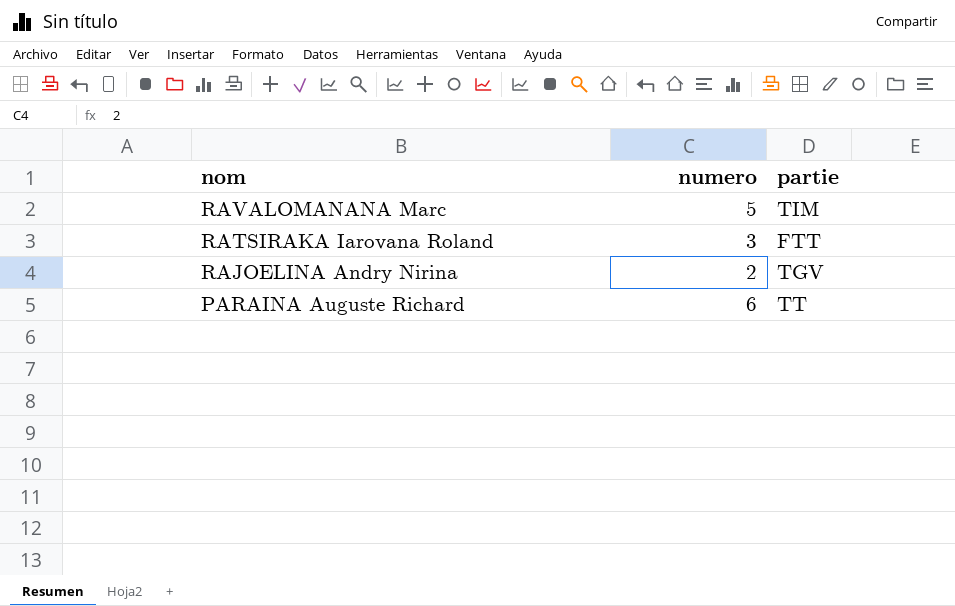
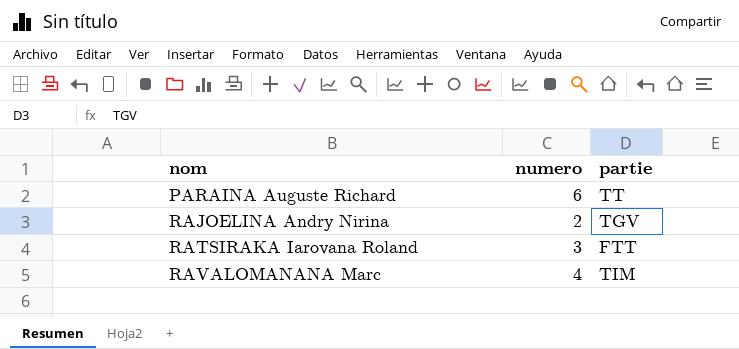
row order: nom descending -> nom ascending
RAVALOMANANA Marc | numero: 5 -> 4

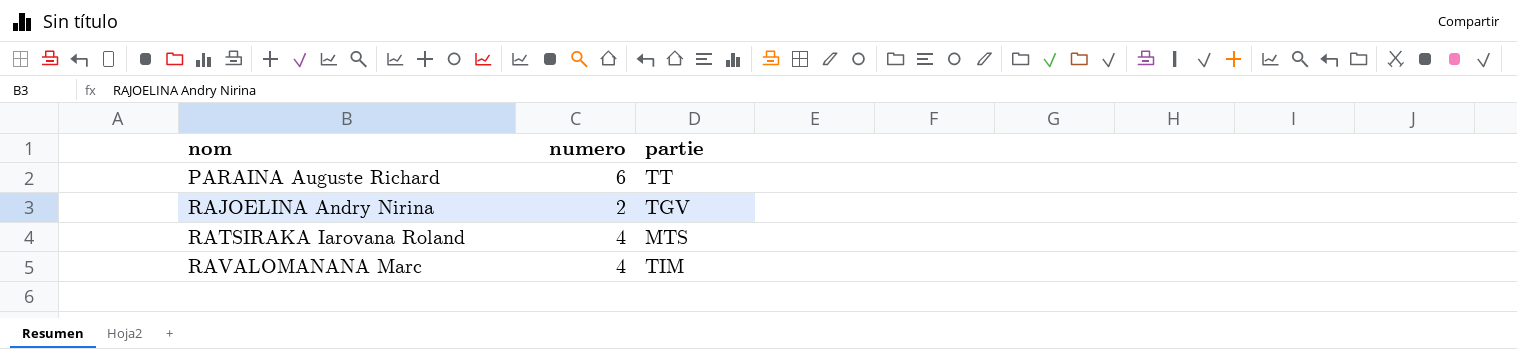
RATSIRAKA Iarovana Roland | numero: 3 -> 4
RATSIRAKA Iarovana Roland | partie: FTT -> MTS

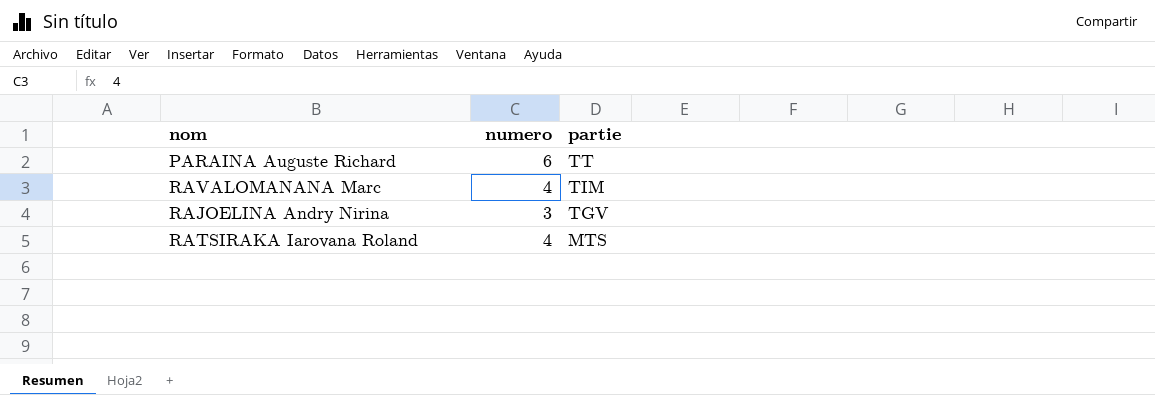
row order: nom ascending -> partie descending
RAJOELINA Andry Nirina | numero: 2 -> 3

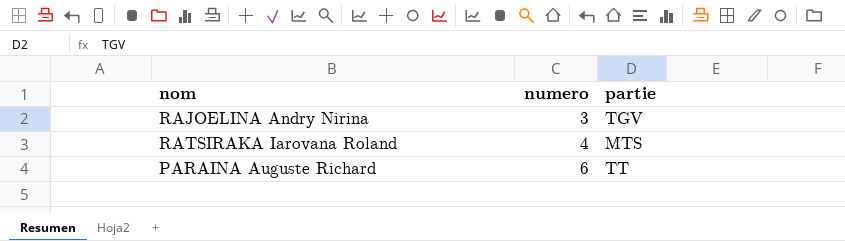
row order: partie descending -> numero ascending
row RAVALOMANANA Marc: 4 | TIM -> none

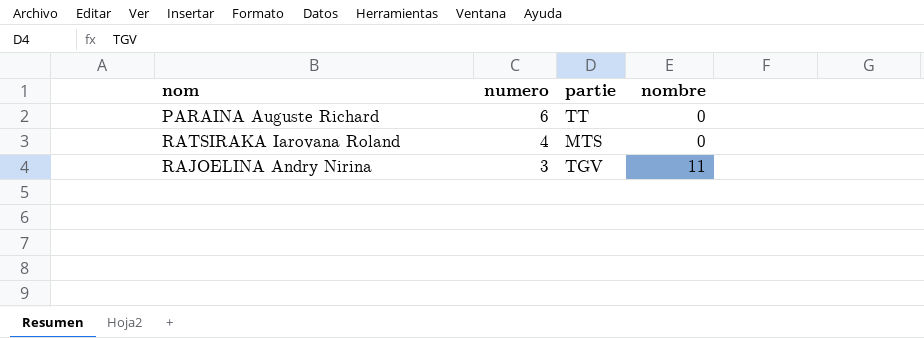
row order: numero ascending -> numero descending
column nombre | position: none -> 4

